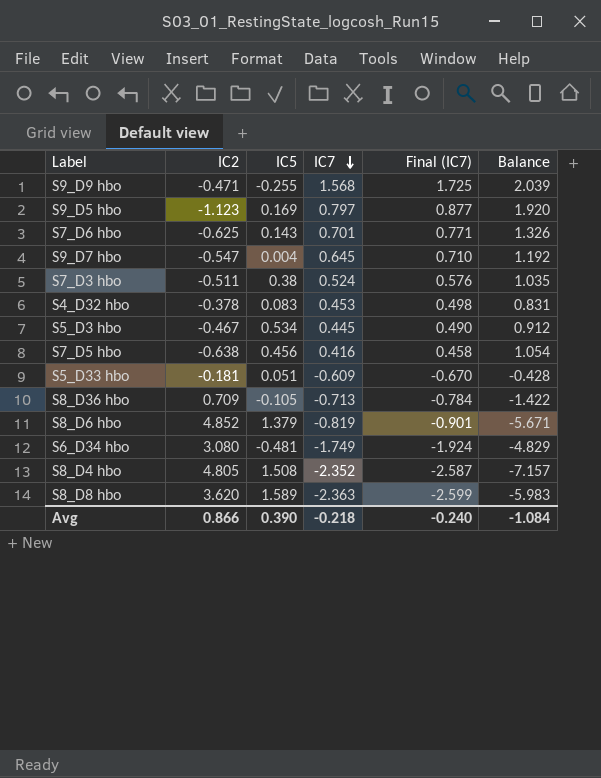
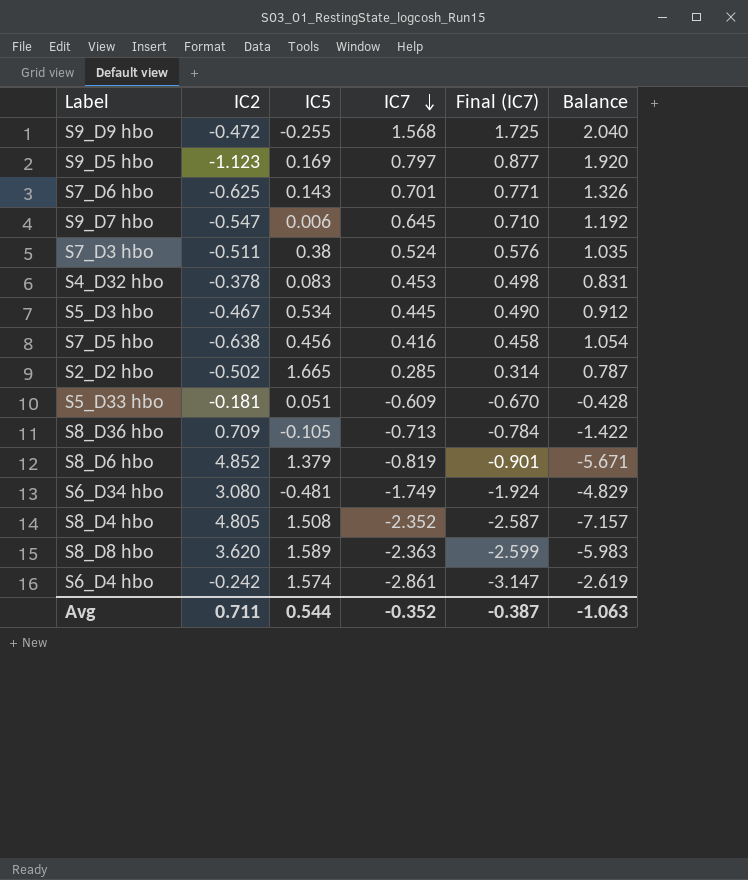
S9_D9 hbo | IC2: -0.471 -> -0.472
S9_D9 hbo | Balance: 2.039 -> 2.040
S9_D7 hbo | IC5: 0.004 -> 0.006
row S2_D2 hbo: none -> -0.502 | 1.665 | 0.285 | 0.314 | 0.787
row S6_D4 hbo: none -> -0.242 | 1.574 | -2.861 | -3.147 | -2.619
Avg | IC2: 0.866 -> 0.711
Avg | IC5: 0.390 -> 0.544
Avg | IC7: -0.218 -> -0.352
Avg | Final (IC7): -0.240 -> -0.387
Avg | Balance: -1.084 -> -1.063

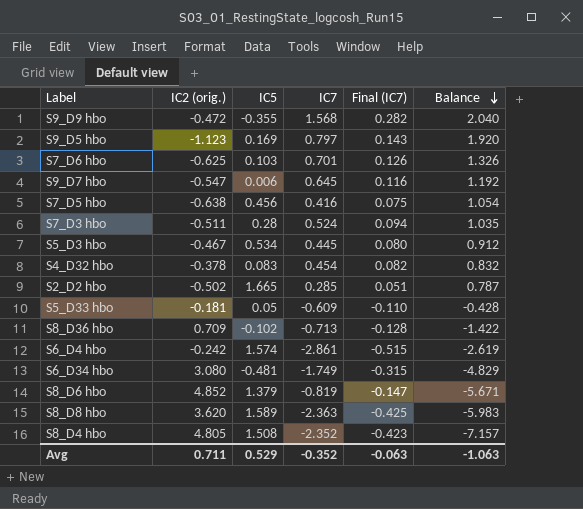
row order: IC7 descending -> Balance descending
column name: IC2 -> IC2 (orig.)
column Final (IC7) | formula: [IC7] * 1.1 -> [IC7] * 0.18
S9_D9 hbo | IC5: -0.255 -> -0.355
S7_D6 hbo | IC5: 0.143 -> 0.103
S7_D3 hbo | IC5: 0.38 -> 0.28
S4_D32 hbo | IC7: 0.453 -> 0.454
S4_D32 hbo | Balance: 0.831 -> 0.832
S5_D33 hbo | IC5: 0.051 -> 0.05
S8_D36 hbo | IC5: -0.105 -> -0.102
Avg | IC5: 0.544 -> 0.529
Avg | Final (IC7): -0.387 -> -0.063

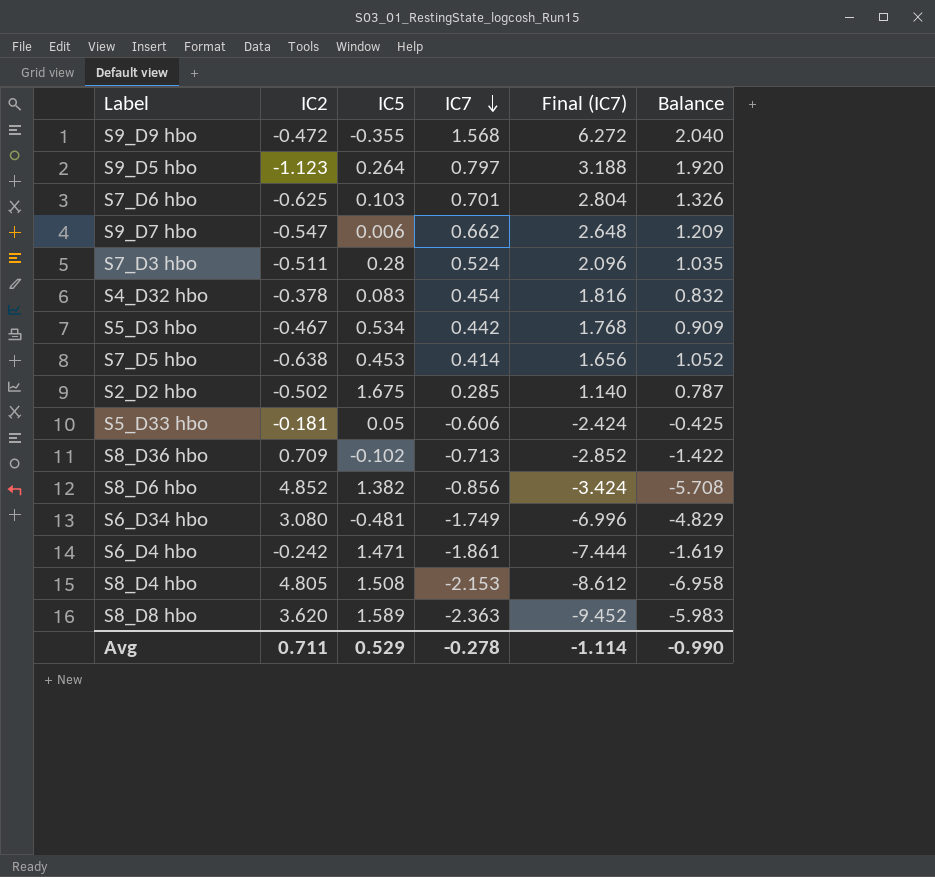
row order: Balance descending -> IC7 descending
column name: IC2 (orig.) -> IC2
column Final (IC7) | formula: [IC7] * 0.18 -> [IC7] * 4
S9_D5 hbo | IC5: 0.169 -> 0.264
S9_D7 hbo | IC7: 0.645 -> 0.662
S9_D7 hbo | Balance: 1.192 -> 1.209
S5_D3 hbo | IC7: 0.445 -> 0.442
S5_D3 hbo | Balance: 0.912 -> 0.909
S7_D5 hbo | IC5: 0.456 -> 0.453
S7_D5 hbo | IC7: 0.416 -> 0.414
S7_D5 hbo | Balance: 1.054 -> 1.052
S2_D2 hbo | IC5: 1.665 -> 1.675
S5_D33 hbo | IC7: -0.609 -> -0.606
S5_D33 hbo | Balance: -0.428 -> -0.425
S8_D6 hbo | IC5: 1.379 -> 1.382
S8_D6 hbo | IC7: -0.819 -> -0.856
S8_D6 hbo | Balance: -5.671 -> -5.708
S6_D4 hbo | IC5: 1.574 -> 1.471
S6_D4 hbo | IC7: -2.861 -> -1.861
S6_D4 hbo | Balance: -2.619 -> -1.619
S8_D4 hbo | IC7: -2.352 -> -2.153
S8_D4 hbo | Balance: -7.157 -> -6.958
Avg | IC7: -0.352 -> -0.278
Avg | Final (IC7): -0.063 -> -1.114
Avg | Balance: -1.063 -> -0.990

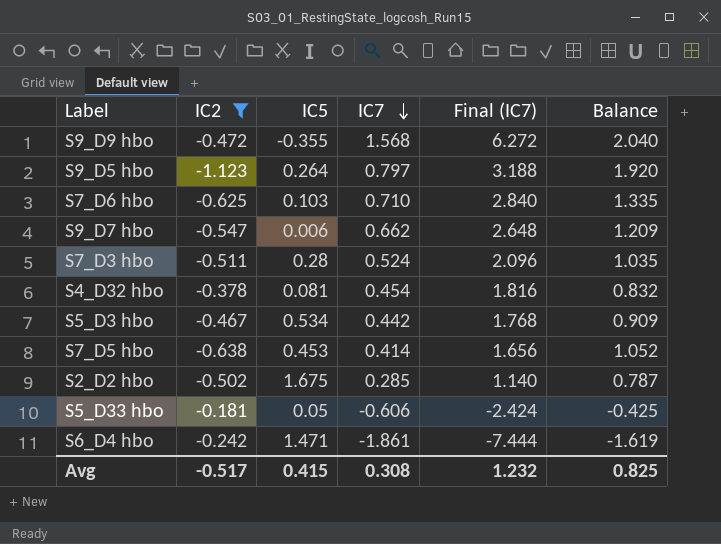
filter: none -> IC2 <= -0.181
S7_D6 hbo | IC7: 0.701 -> 0.710
S7_D6 hbo | Final (IC7): 2.804 -> 2.840
S7_D6 hbo | Balance: 1.326 -> 1.335
S4_D32 hbo | IC5: 0.083 -> 0.081
Avg | IC2: 0.711 -> -0.517
Avg | IC5: 0.529 -> 0.415
Avg | IC7: -0.278 -> 0.308
Avg | Final (IC7): -1.114 -> 1.232
Avg | Balance: -0.990 -> 0.825

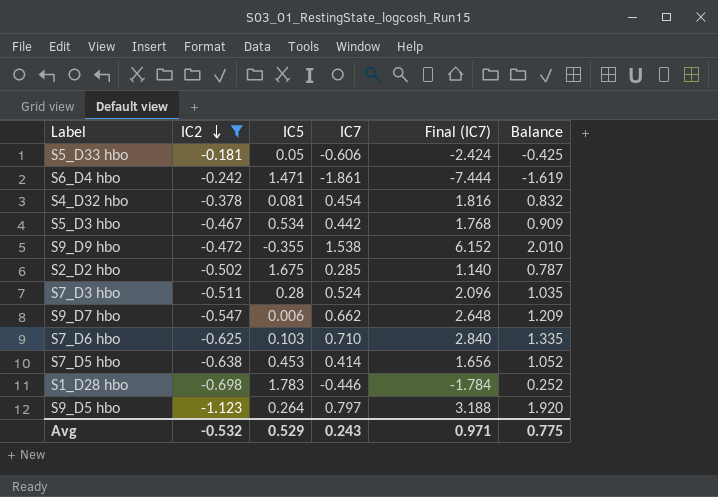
row order: IC7 descending -> IC2 descending
S9_D9 hbo | IC7: 1.568 -> 1.538
S9_D9 hbo | Final (IC7): 6.272 -> 6.152
S9_D9 hbo | Balance: 2.040 -> 2.010
row S1_D28 hbo: none -> -0.698 | 1.783 | -0.446 | -1.784 | 0.252
Avg | IC2: -0.517 -> -0.532
Avg | IC5: 0.415 -> 0.529
Avg | IC7: 0.308 -> 0.243
Avg | Final (IC7): 1.232 -> 0.971
Avg | Balance: 0.825 -> 0.775

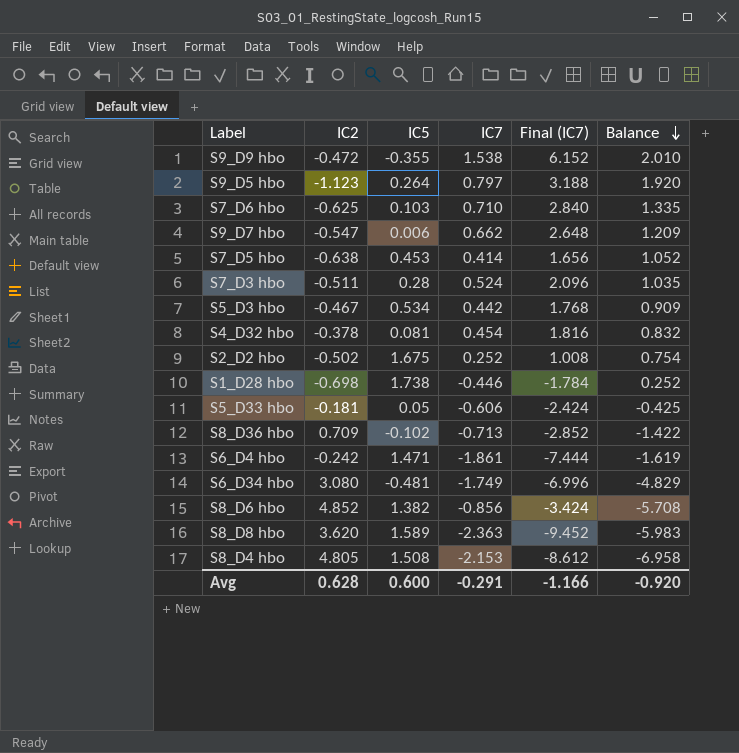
filter: IC2 <= -0.181 -> none
row order: IC2 descending -> Balance descending
S2_D2 hbo | IC7: 0.285 -> 0.252
S2_D2 hbo | Final (IC7): 1.140 -> 1.008
S2_D2 hbo | Balance: 0.787 -> 0.754
S1_D28 hbo | IC5: 1.783 -> 1.738
Avg | IC2: -0.532 -> 0.628
Avg | IC5: 0.529 -> 0.600
Avg | IC7: 0.243 -> -0.291
Avg | Final (IC7): 0.971 -> -1.166
Avg | Balance: 0.775 -> -0.920

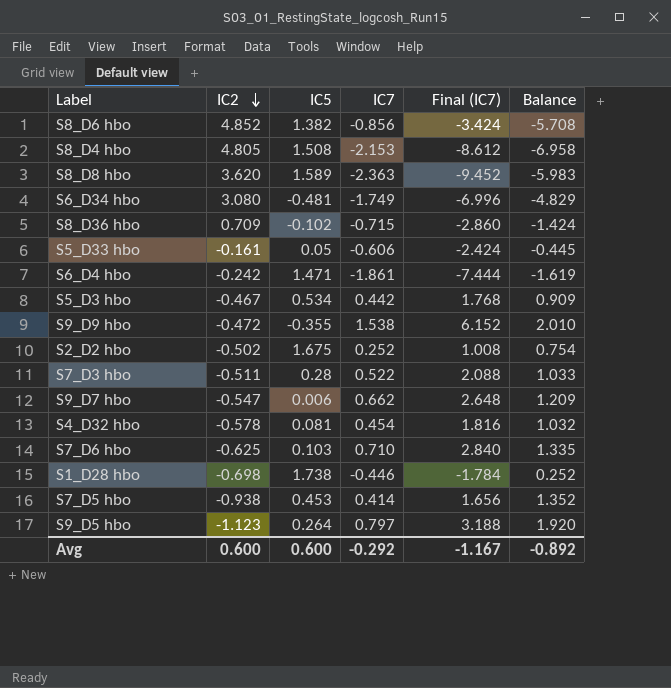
row order: Balance descending -> IC2 descending
S8_D36 hbo | IC7: -0.713 -> -0.715
S8_D36 hbo | Final (IC7): -2.852 -> -2.860
S8_D36 hbo | Balance: -1.422 -> -1.424
S5_D33 hbo | IC2: -0.181 -> -0.161
S5_D33 hbo | Balance: -0.425 -> -0.445
S7_D3 hbo | IC7: 0.524 -> 0.522
S7_D3 hbo | Final (IC7): 2.096 -> 2.088
S7_D3 hbo | Balance: 1.035 -> 1.033
S4_D32 hbo | IC2: -0.378 -> -0.578
S4_D32 hbo | Balance: 0.832 -> 1.032
S7_D5 hbo | IC2: -0.638 -> -0.938
S7_D5 hbo | Balance: 1.052 -> 1.352
Avg | IC2: 0.628 -> 0.600
Avg | IC7: -0.291 -> -0.292
Avg | Final (IC7): -1.166 -> -1.167
Avg | Balance: -0.920 -> -0.892

